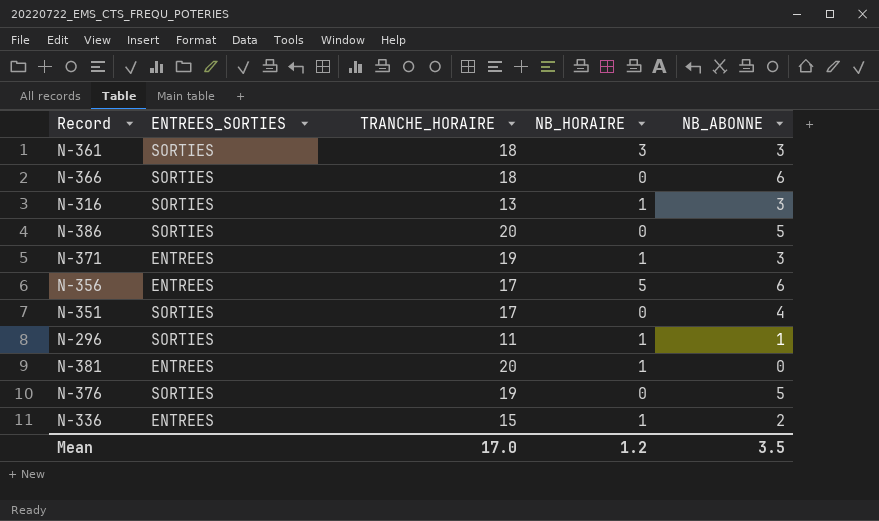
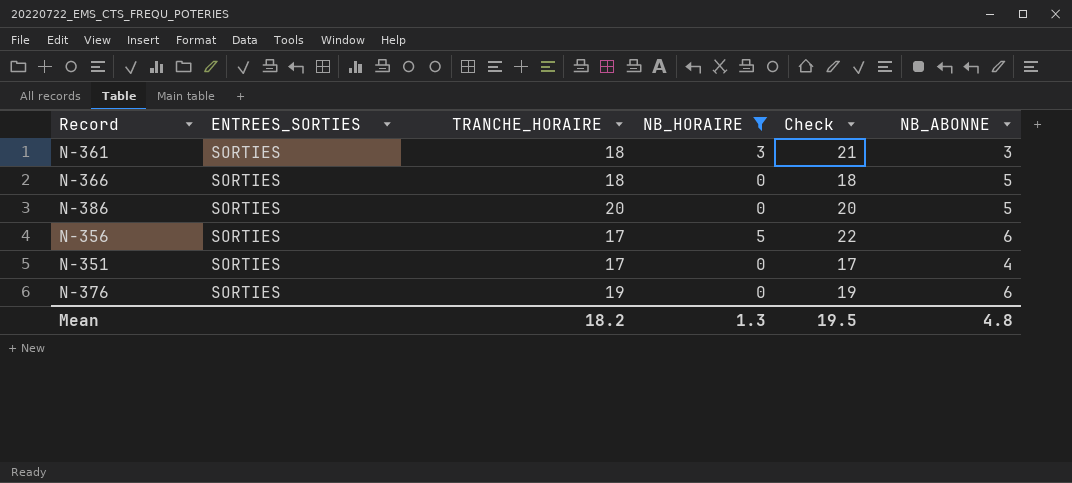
filter: none -> NB_HORAIRE != 1
column Check | formula: none -> [TRANCHE_HORAIRE] + [NB_HORAIRE]
N-366 | NB_ABONNE: 6 -> 5
N-356 | ENTREES_SORTIES: ENTREES -> SORTIES
N-376 | NB_ABONNE: 5 -> 6
Mean | TRANCHE_HORAIRE: 17.0 -> 18.2
Mean | NB_HORAIRE: 1.2 -> 1.3
Mean | NB_ABONNE: 3.5 -> 4.8

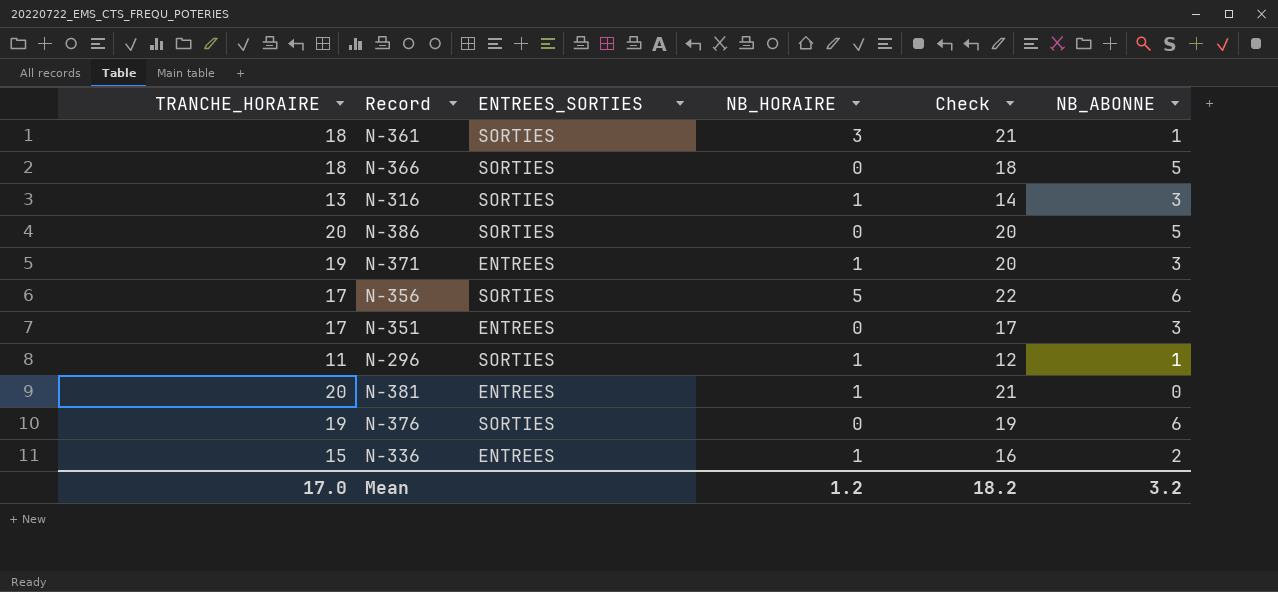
filter: NB_HORAIRE != 1 -> none
column TRANCHE_HORAIRE | position: 3 -> 1
N-361 | NB_ABONNE: 3 -> 1
N-351 | ENTREES_SORTIES: SORTIES -> ENTREES
N-351 | NB_ABONNE: 4 -> 3
Mean | TRANCHE_HORAIRE: 18.2 -> 17.0
Mean | NB_HORAIRE: 1.3 -> 1.2
Mean | Check: 19.5 -> 18.2
Mean | NB_ABONNE: 4.8 -> 3.2

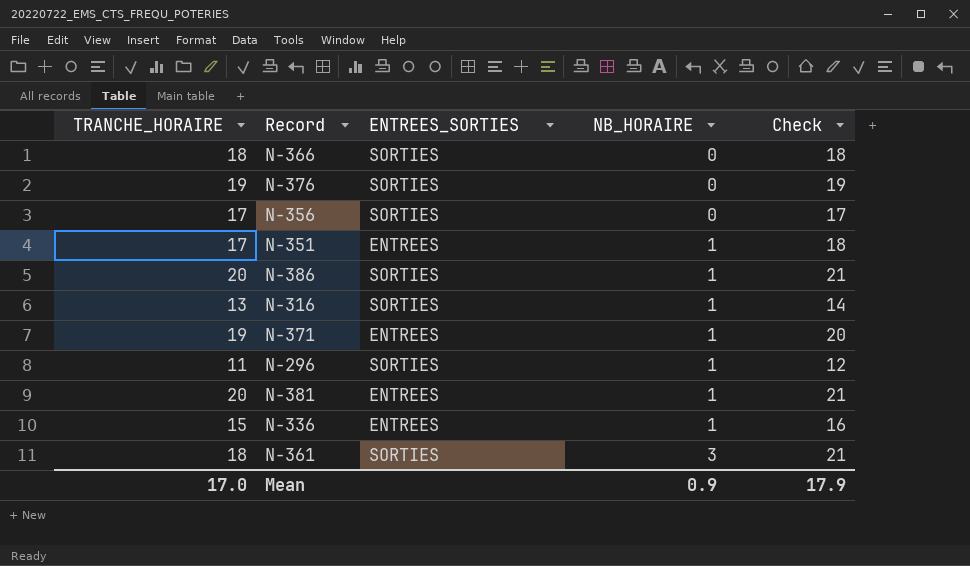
row order: none -> NB_HORAIRE ascending
column NB_ABONNE | position: 6 -> none
N-356 | NB_HORAIRE: 5 -> 0
N-356 | Check: 22 -> 17
N-351 | NB_HORAIRE: 0 -> 1
N-351 | Check: 17 -> 18
N-386 | NB_HORAIRE: 0 -> 1
N-386 | Check: 20 -> 21
Mean | NB_HORAIRE: 1.2 -> 0.9
Mean | Check: 18.2 -> 17.9

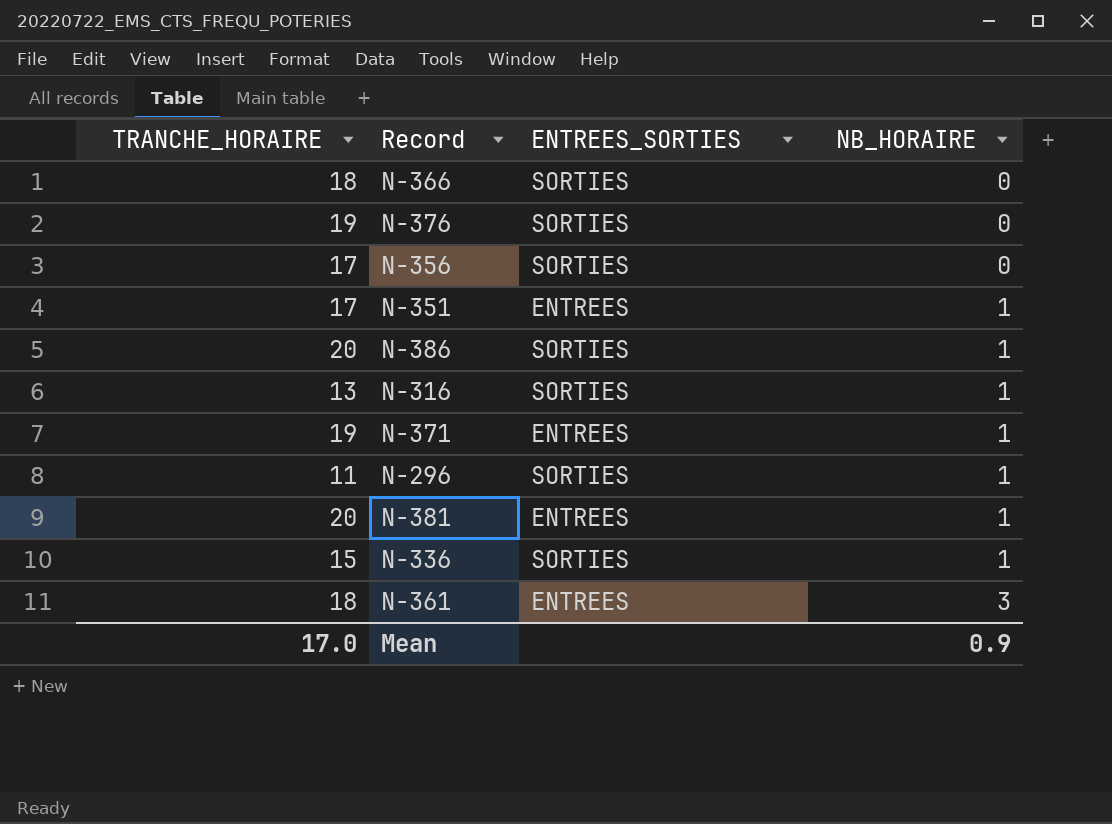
column Check | formula: [TRANCHE_HORAIRE] + [NB_HORAIRE] -> none
N-336 | ENTREES_SORTIES: ENTREES -> SORTIES
N-361 | ENTREES_SORTIES: SORTIES -> ENTREES

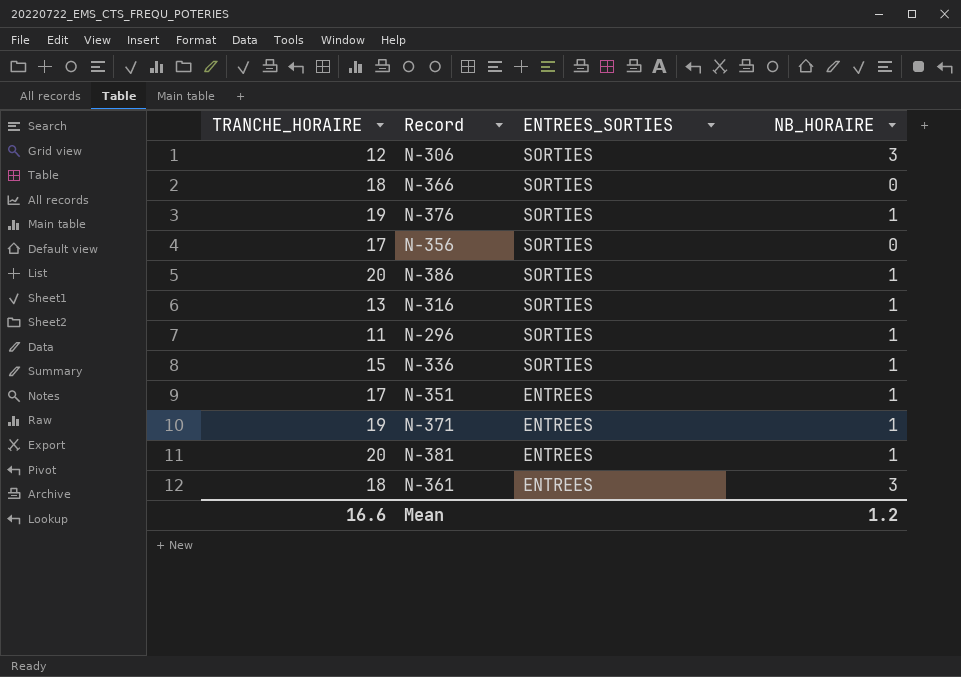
row order: NB_HORAIRE ascending -> ENTREES_SORTIES descending
row N-306: none -> 12 | SORTIES | 3
N-376 | NB_HORAIRE: 0 -> 1
Mean | TRANCHE_HORAIRE: 17.0 -> 16.6
Mean | NB_HORAIRE: 0.9 -> 1.2

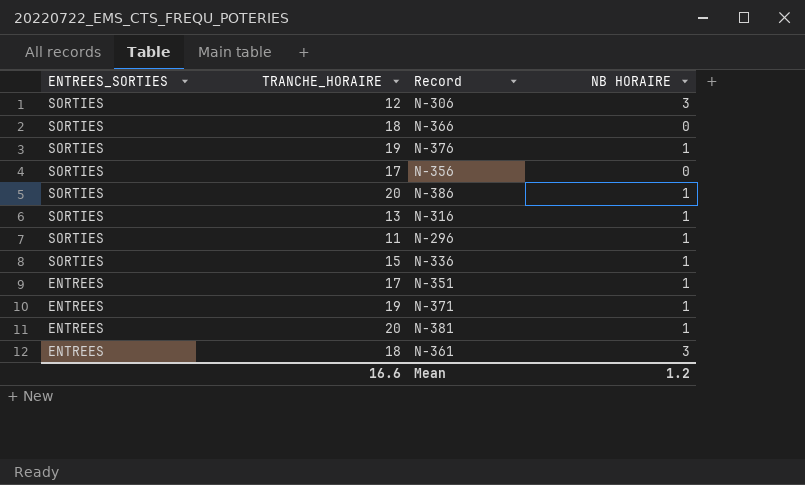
column ENTREES_SORTIES | position: 3 -> 1
column name: NB_HORAIRE -> NB HORAIRE

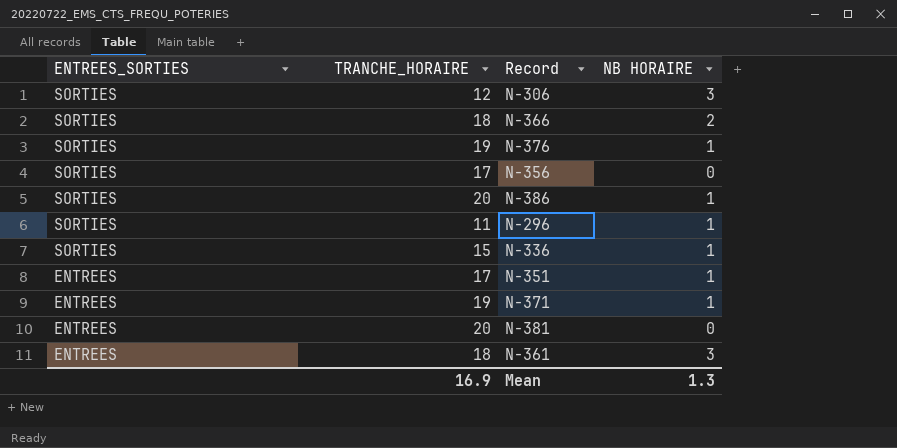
row N-316: SORTIES | 13 | 1 -> none
N-366 | NB HORAIRE: 0 -> 2
N-381 | NB HORAIRE: 1 -> 0
Mean | TRANCHE_HORAIRE: 16.6 -> 16.9
Mean | NB HORAIRE: 1.2 -> 1.3

